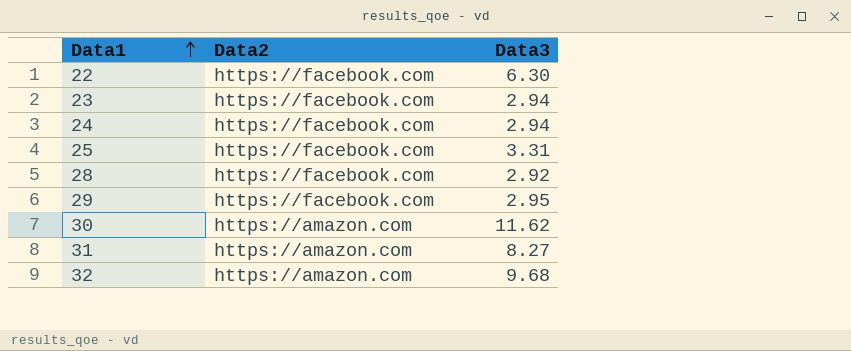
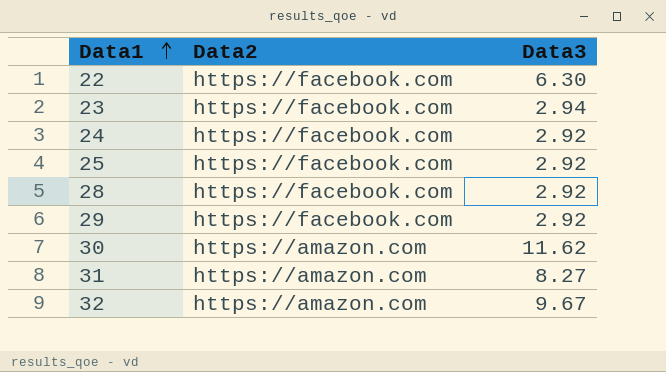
24 | Data3: 2.94 -> 2.92
25 | Data3: 3.31 -> 2.92
29 | Data3: 2.95 -> 2.92
32 | Data3: 9.68 -> 9.67

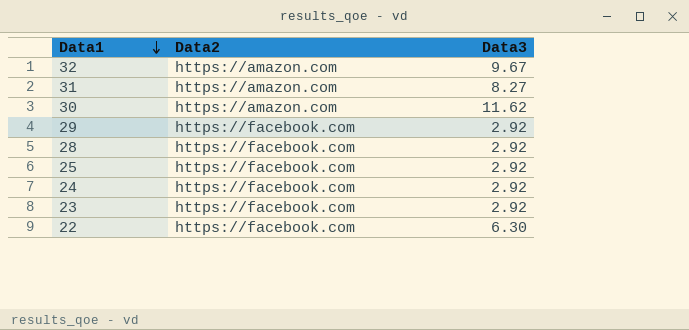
row order: Data1 ascending -> Data1 descending
23 | Data3: 2.94 -> 2.92

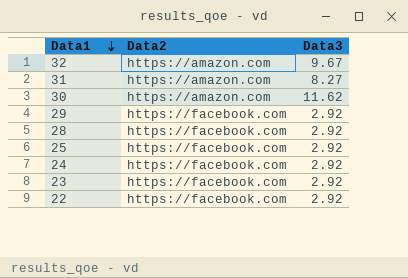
22 | Data3: 6.30 -> 2.92

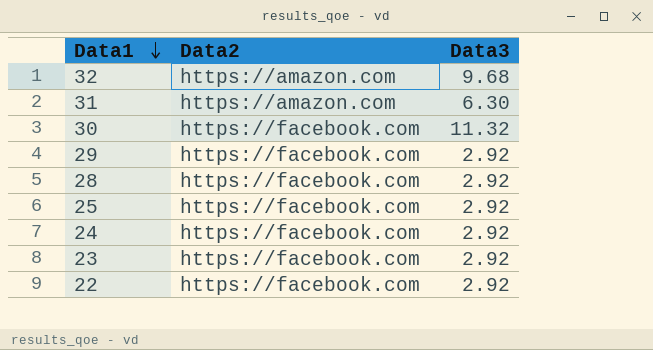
32 | Data3: 9.67 -> 9.68
31 | Data3: 8.27 -> 6.30
30 | Data2: https://amazon.com -> https://facebook.com
30 | Data3: 11.62 -> 11.32

